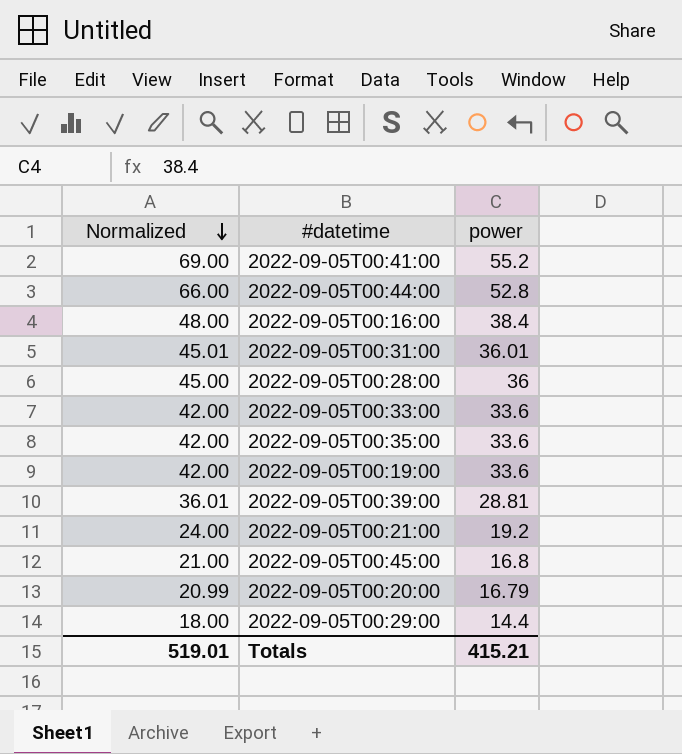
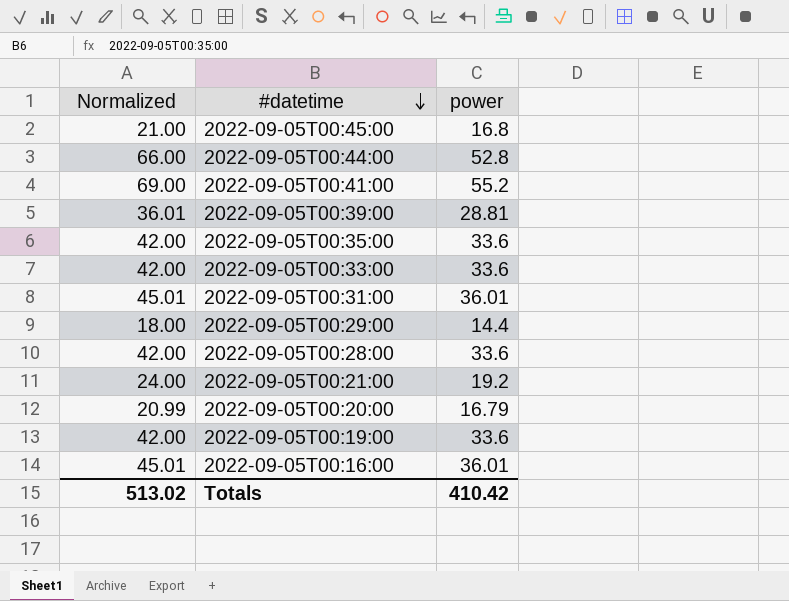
row order: Normalized descending -> #datetime descending
2022-09-05T00:28:00 | Normalized: 45.00 -> 42.00
2022-09-05T00:28:00 | power: 36 -> 33.6
2022-09-05T00:16:00 | Normalized: 48.00 -> 45.01
2022-09-05T00:16:00 | power: 38.4 -> 36.01
Totals | Normalized: 519.01 -> 513.02
Totals | power: 415.21 -> 410.42

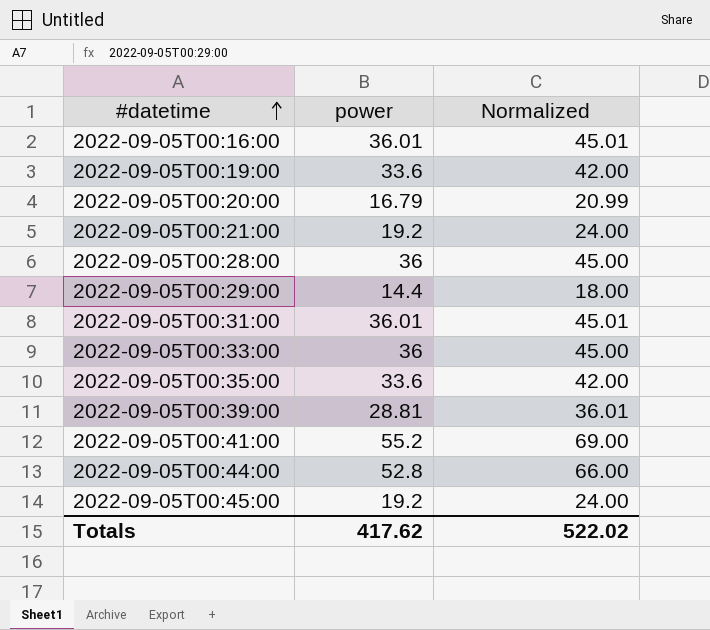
row order: #datetime descending -> #datetime ascending
column Normalized | position: 1 -> 3
2022-09-05T00:28:00 | power: 33.6 -> 36
2022-09-05T00:28:00 | Normalized: 42.00 -> 45.00
2022-09-05T00:33:00 | power: 33.6 -> 36
2022-09-05T00:33:00 | Normalized: 42.00 -> 45.00
2022-09-05T00:45:00 | power: 16.8 -> 19.2
2022-09-05T00:45:00 | Normalized: 21.00 -> 24.00
Totals | power: 410.42 -> 417.62
Totals | Normalized: 513.02 -> 522.02

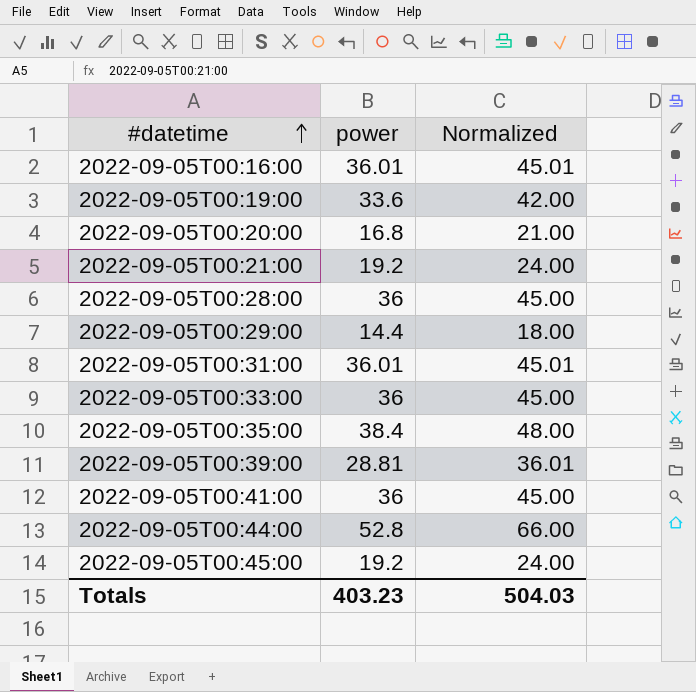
2022-09-05T00:20:00 | power: 16.79 -> 16.8
2022-09-05T00:20:00 | Normalized: 20.99 -> 21.00
2022-09-05T00:35:00 | power: 33.6 -> 38.4
2022-09-05T00:35:00 | Normalized: 42.00 -> 48.00
2022-09-05T00:41:00 | power: 55.2 -> 36
2022-09-05T00:41:00 | Normalized: 69.00 -> 45.00
Totals | power: 417.62 -> 403.23
Totals | Normalized: 522.02 -> 504.03

